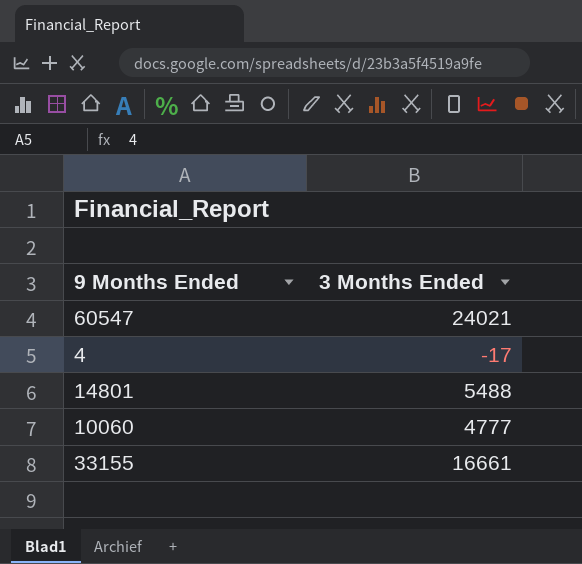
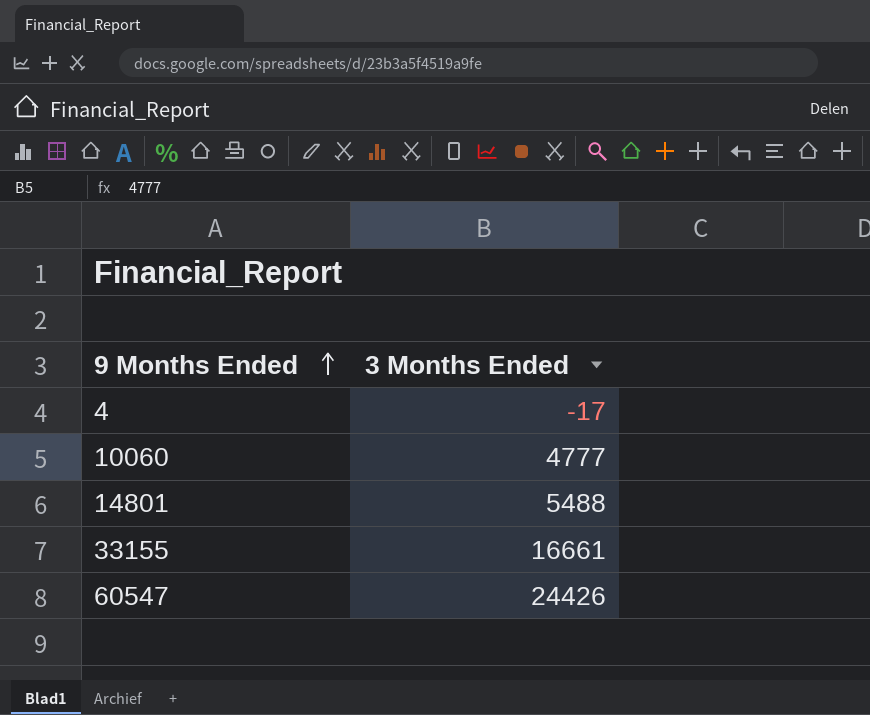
row order: none -> 9 Months Ended ascending
60547 | 3 Months Ended: 24021 -> 24426

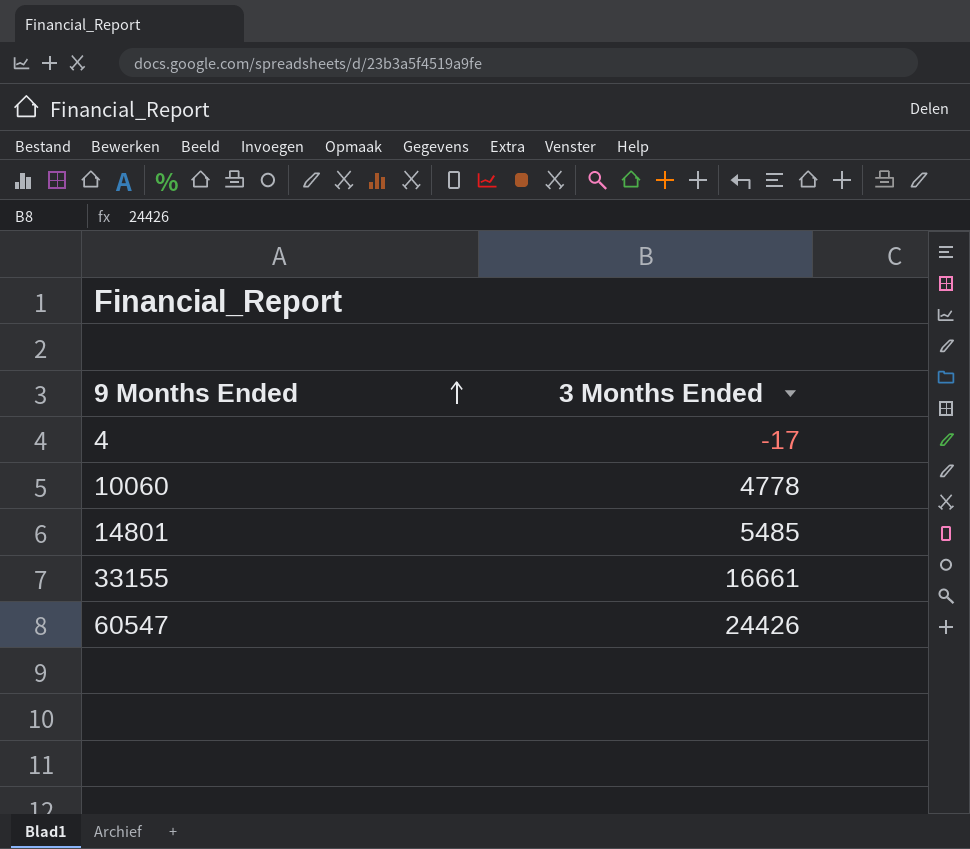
10060 | 3 Months Ended: 4777 -> 4778
14801 | 3 Months Ended: 5488 -> 5485

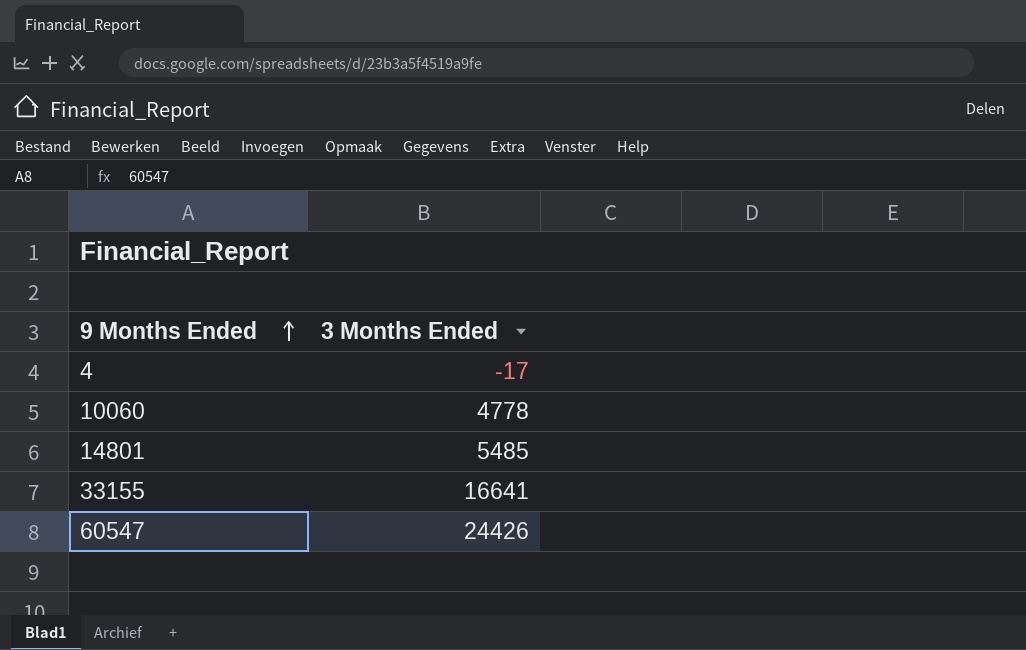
33155 | 3 Months Ended: 16661 -> 16641

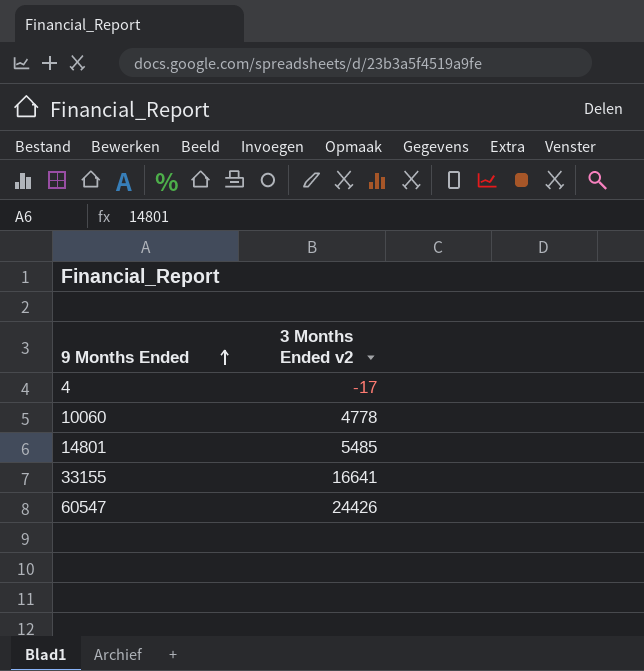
column name: 3 Months Ended -> 3 Months Ended v2

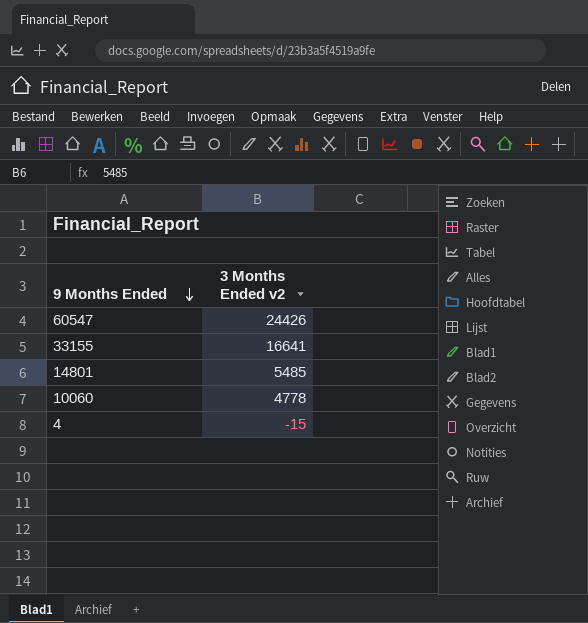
row order: 9 Months Ended ascending -> 9 Months Ended descending
4 | 3 Months Ended v2: -17 -> -15

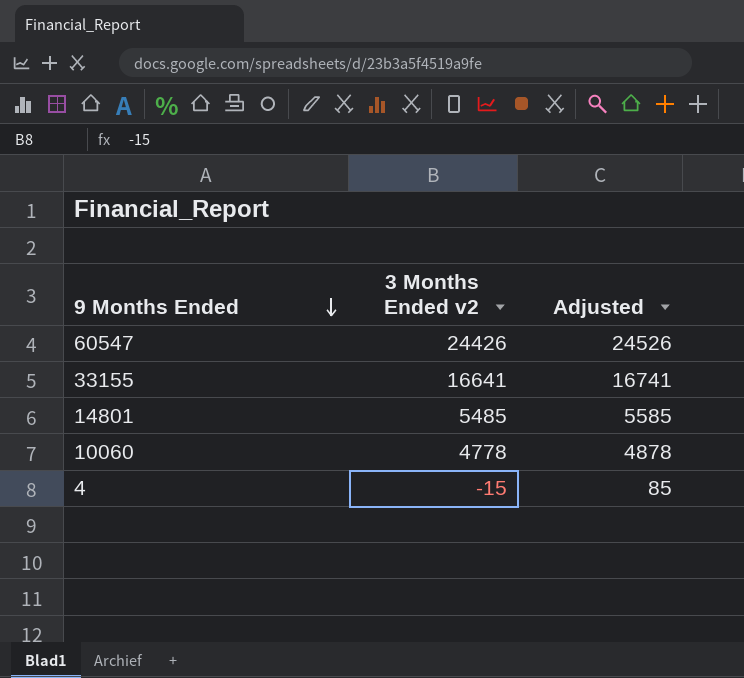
column Adjusted | formula: none -> [3 Months Ended v2] + 100

